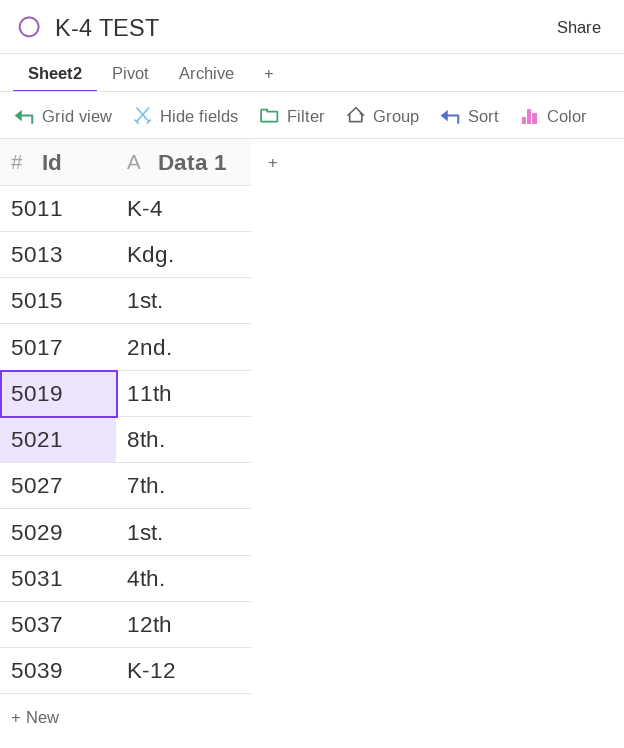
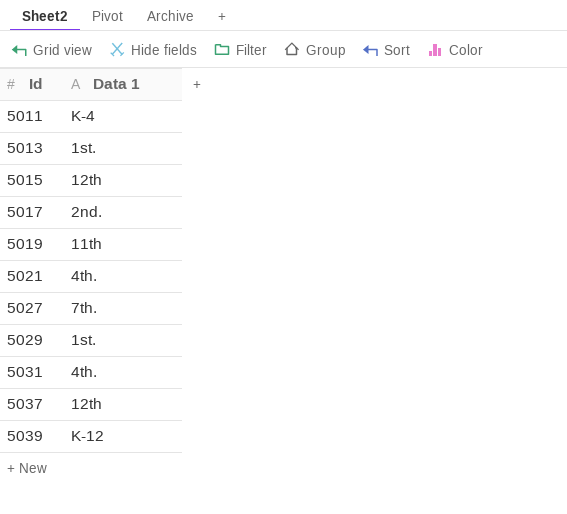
5013 | Data 1: Kdg. -> 1st.
5015 | Data 1: 1st. -> 12th
5021 | Data 1: 8th. -> 4th.

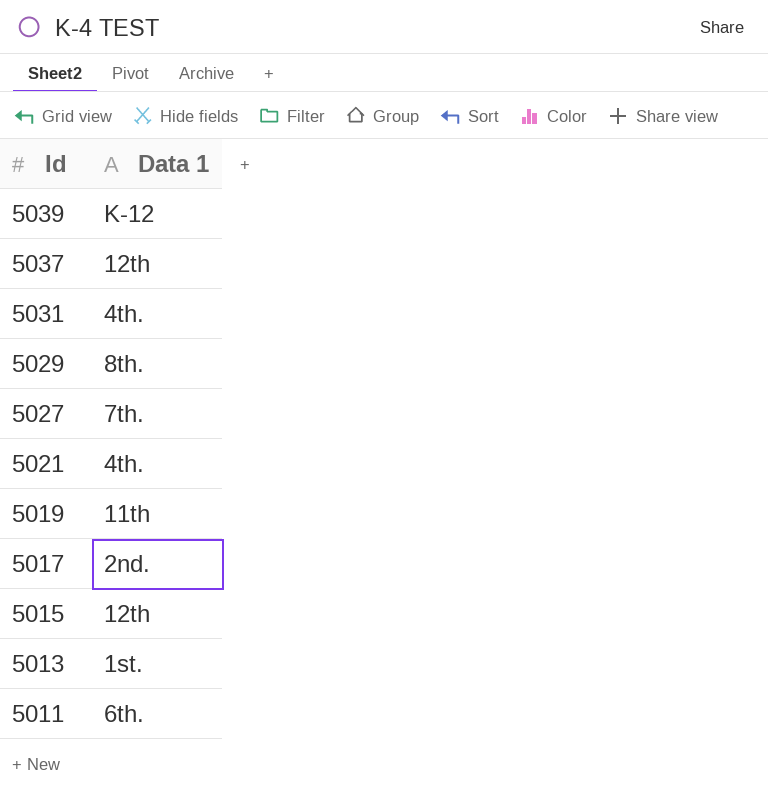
row order: Id ascending -> Id descending
5029 | Data 1: 1st. -> 8th.
5011 | Data 1: K-4 -> 6th.

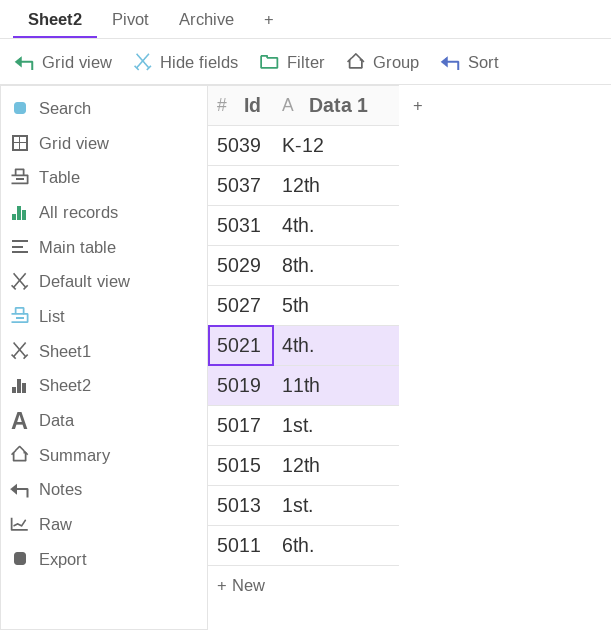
5027 | Data 1: 7th. -> 5th
5017 | Data 1: 2nd. -> 1st.

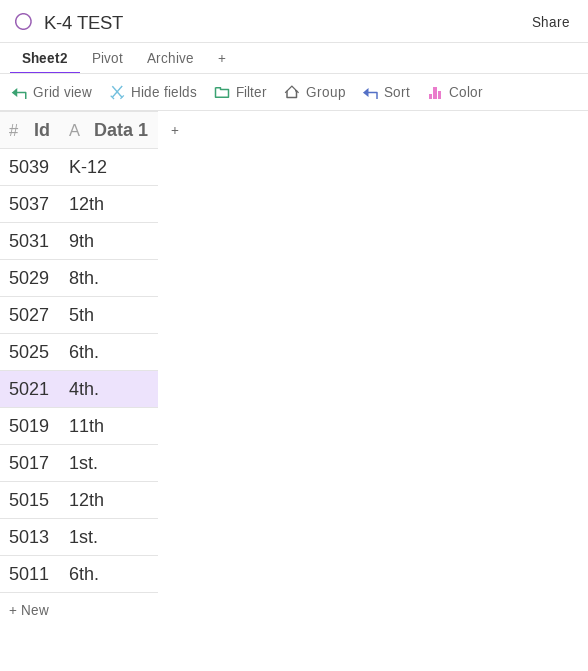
5031 | Data 1: 4th. -> 9th
row 5025: none -> 6th.

